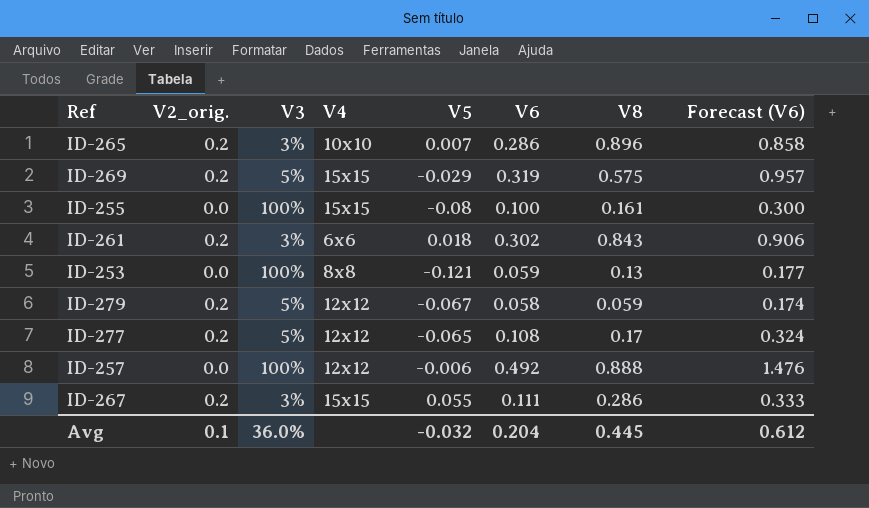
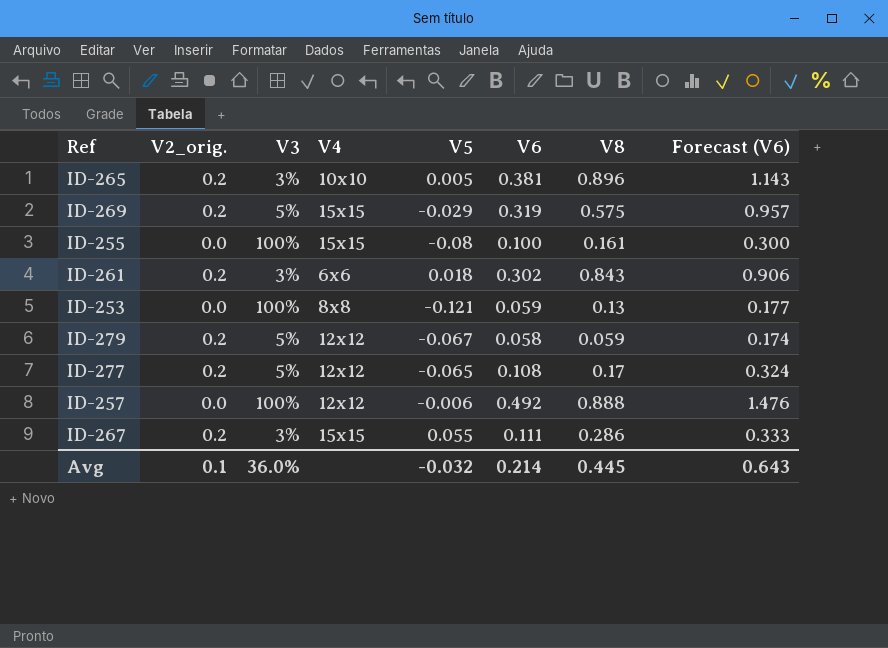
ID-265 | V5: 0.007 -> 0.005
ID-265 | V6: 0.286 -> 0.381
ID-265 | Forecast (V6): 0.858 -> 1.143
Avg | V6: 0.204 -> 0.214
Avg | Forecast (V6): 0.612 -> 0.643

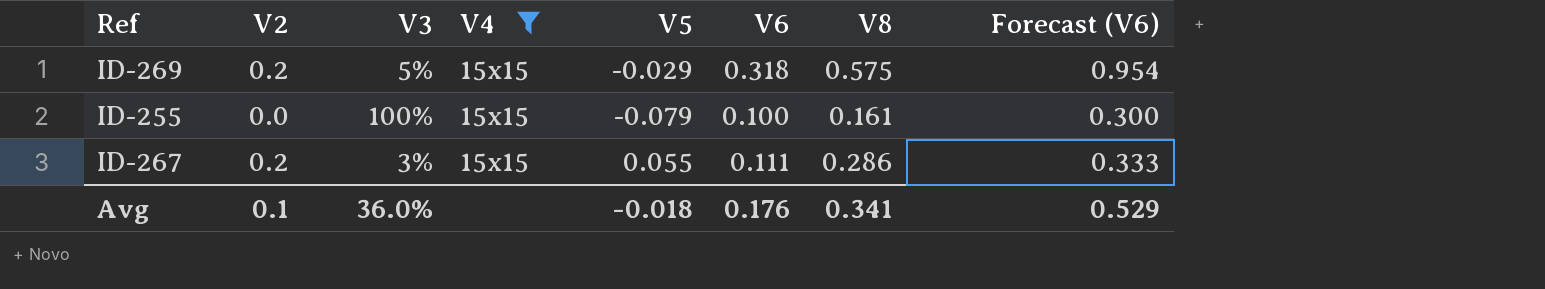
filter: none -> V4 = 15x15
column name: V2_orig. -> V2
ID-269 | V6: 0.319 -> 0.318
ID-269 | Forecast (V6): 0.957 -> 0.954
ID-255 | V5: -0.08 -> -0.079
Avg | V5: -0.032 -> -0.018
Avg | V6: 0.214 -> 0.176
Avg | V8: 0.445 -> 0.341
Avg | Forecast (V6): 0.643 -> 0.529

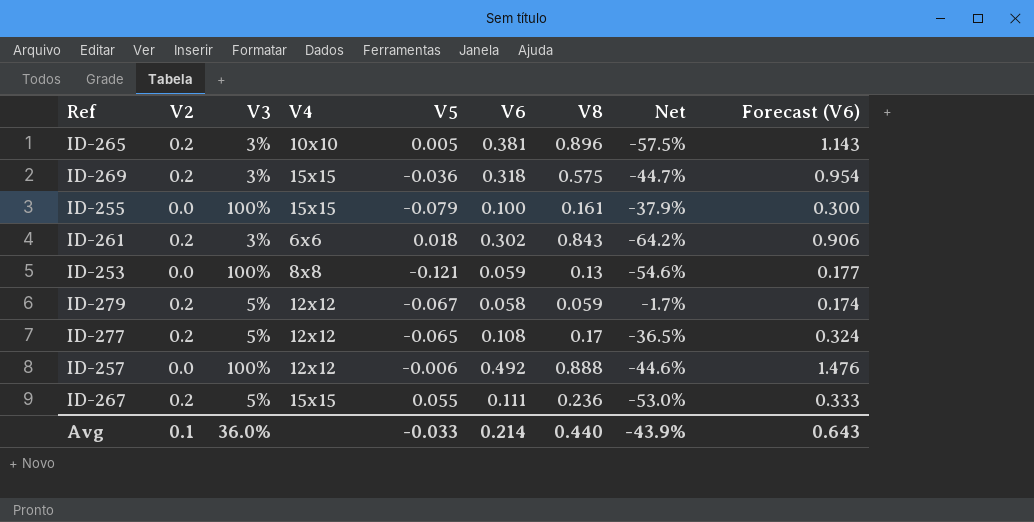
filter: V4 = 15x15 -> none
column Net | formula: none -> ([V6] - [V8]) / [V8]
ID-269 | V3: 5% -> 3%
ID-269 | V5: -0.029 -> -0.036
ID-267 | V3: 3% -> 5%
ID-267 | V8: 0.286 -> 0.236
Avg | V5: -0.018 -> -0.033
Avg | V6: 0.176 -> 0.214
Avg | V8: 0.341 -> 0.440
Avg | Forecast (V6): 0.529 -> 0.643

